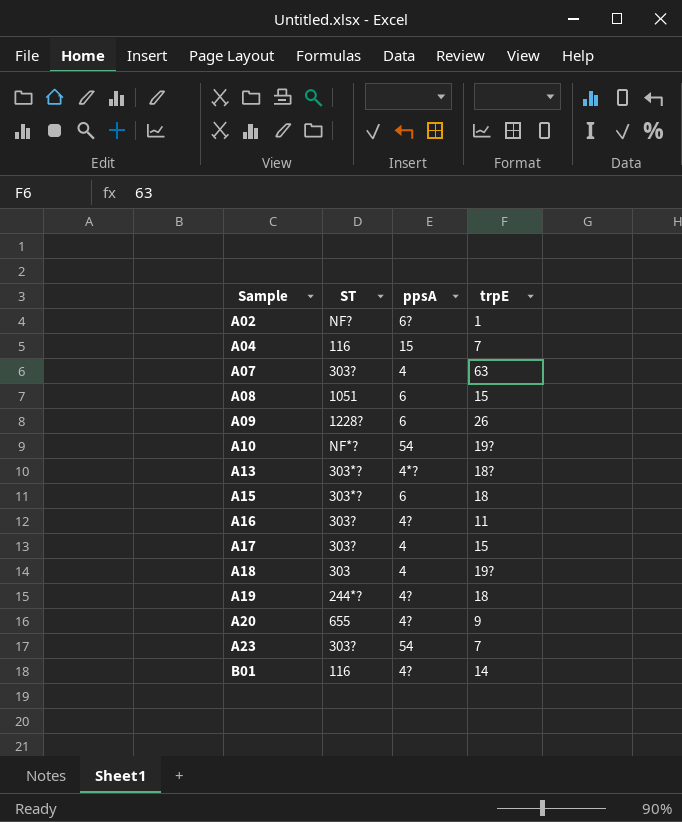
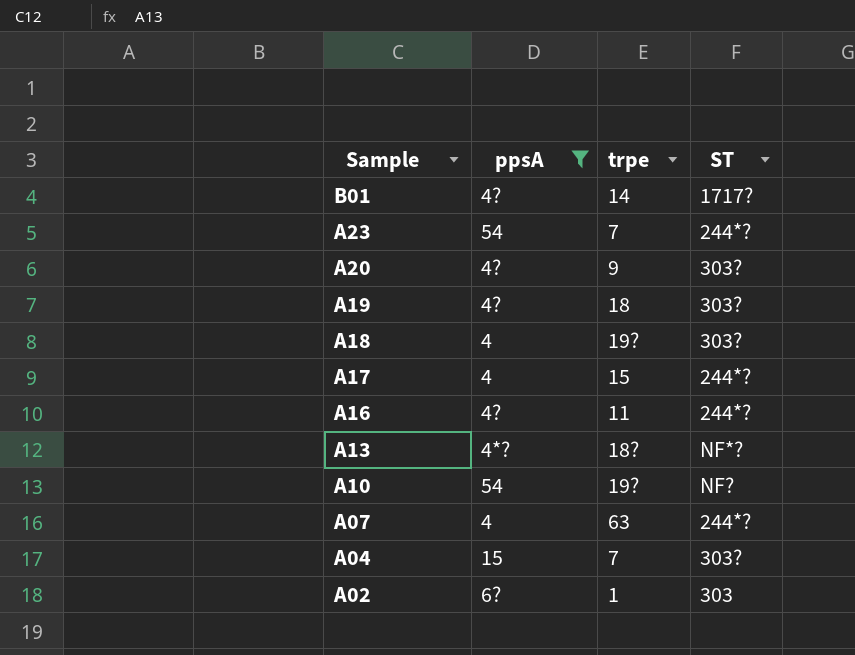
filter: none -> ppsA != 6
row order: Sample ascending -> Sample descending
column name: trpE -> trpe
column ST | position: 2 -> 4
B01 | ST: 116 -> 1717?
A23 | ST: 303? -> 244*?
A20 | ST: 655 -> 303?
A19 | ST: 244*? -> 303?
A18 | ST: 303 -> 303?
A17 | ST: 303? -> 244*?
A16 | ST: 303? -> 244*?
A13 | ST: 303*? -> NF*?
A10 | ST: NF*? -> NF?
A07 | ST: 303? -> 244*?
A04 | ST: 116 -> 303?
A02 | ST: NF? -> 303

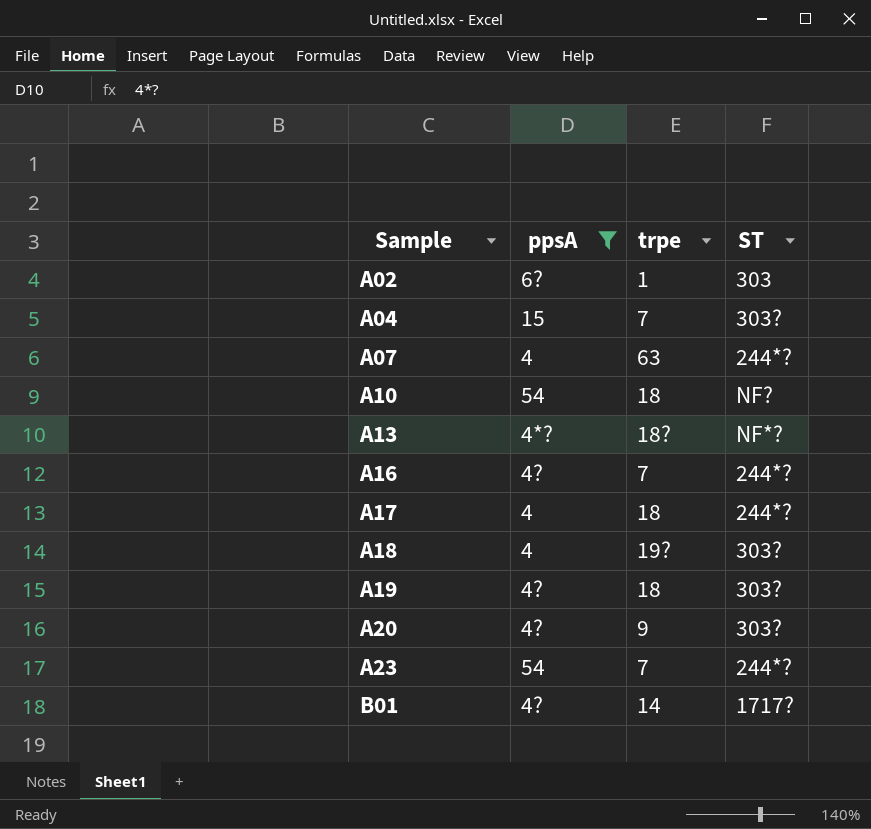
row order: Sample descending -> Sample ascending
A10 | trpe: 19? -> 18
A16 | trpe: 11 -> 7
A17 | trpe: 15 -> 18

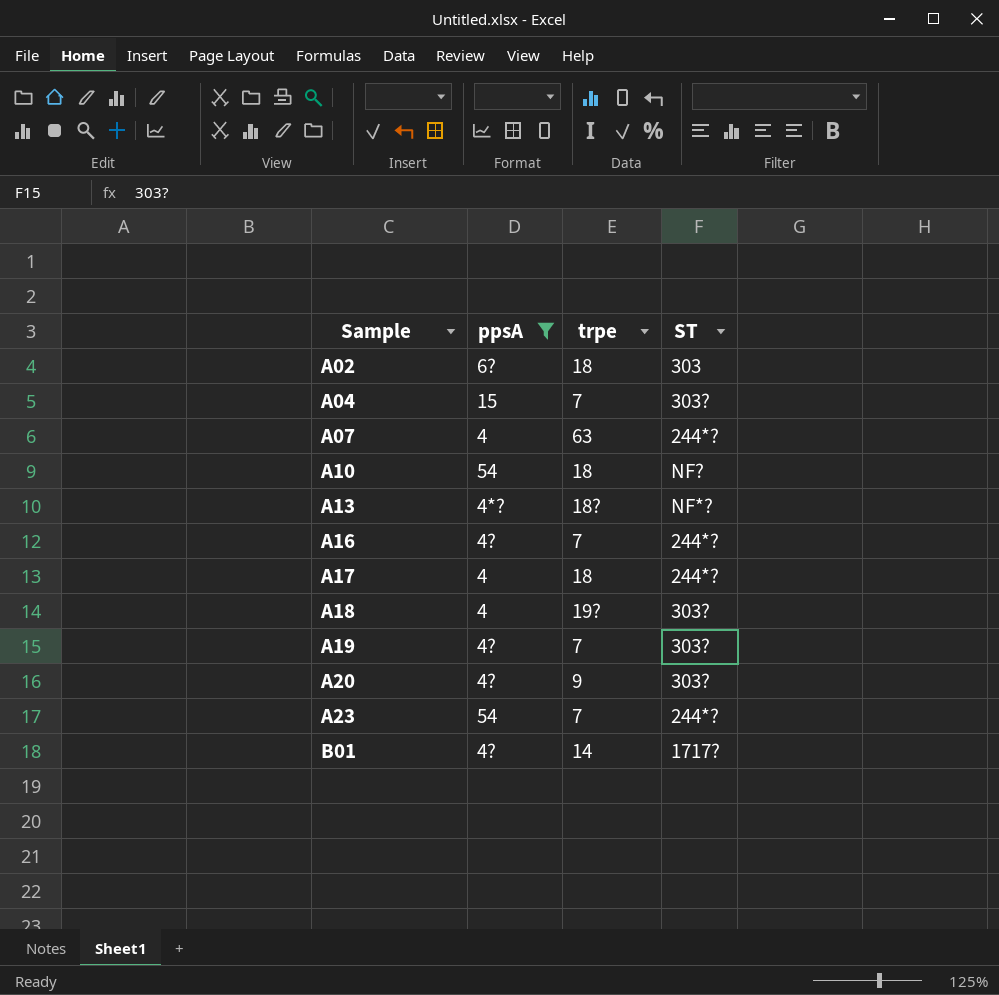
A02 | trpe: 1 -> 18
A19 | trpe: 18 -> 7

